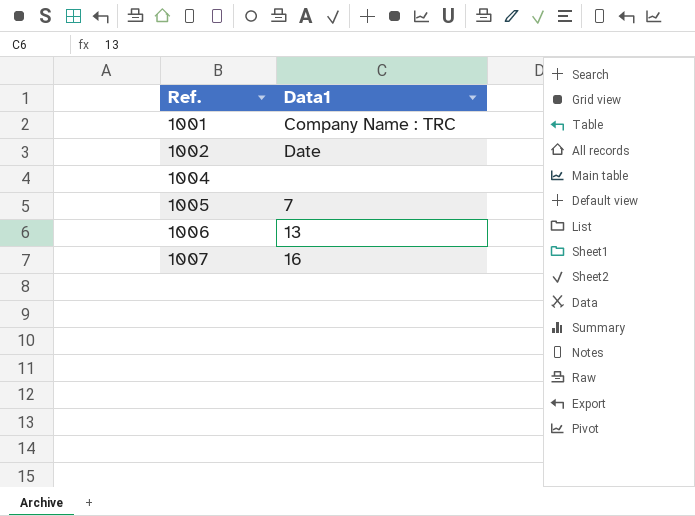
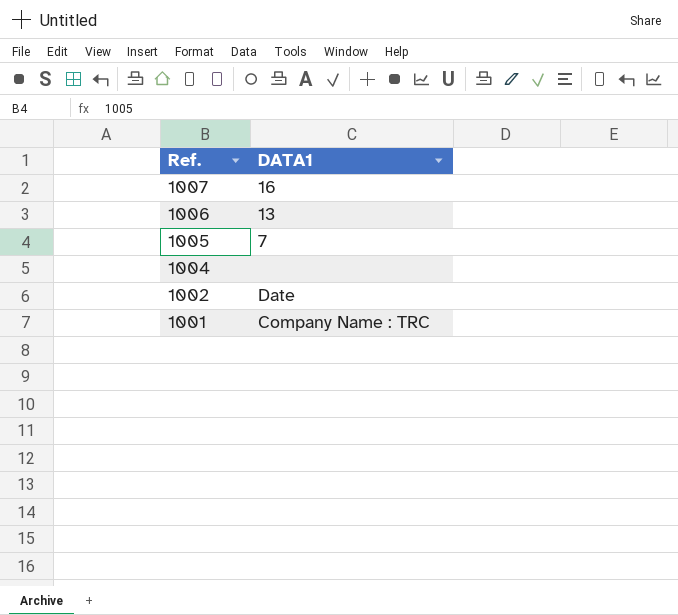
row order: Ref. ascending -> Ref. descending
column name: Data1 -> DATA1

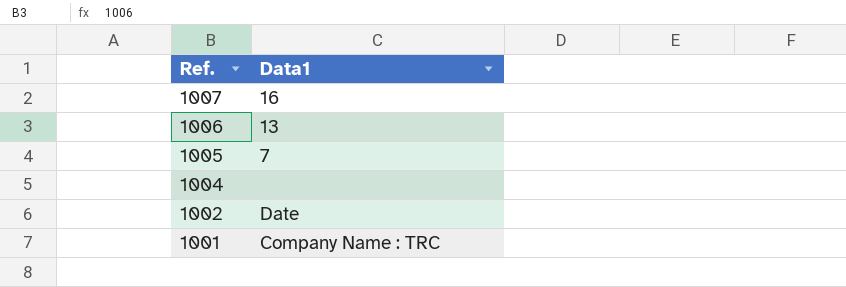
column name: DATA1 -> Data1

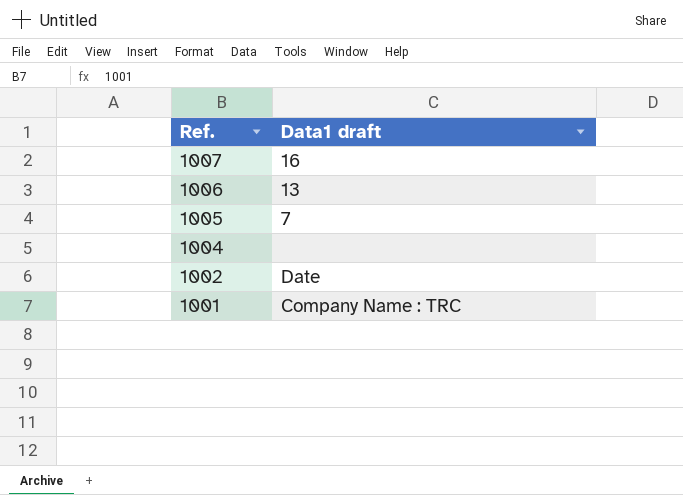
column name: Data1 -> Data1 draft

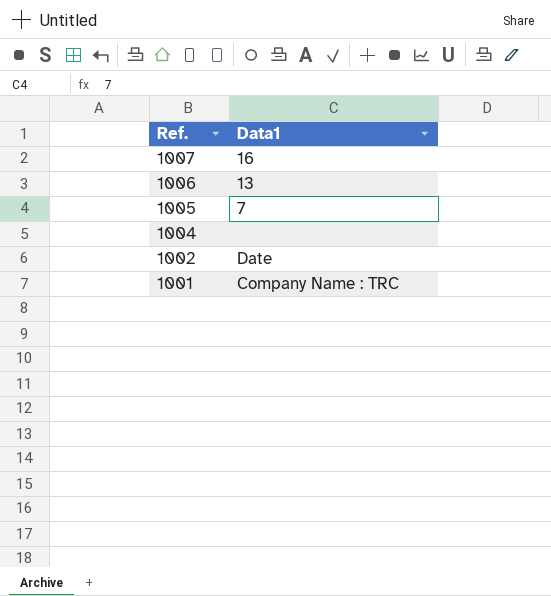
column name: Data1 draft -> Data1

